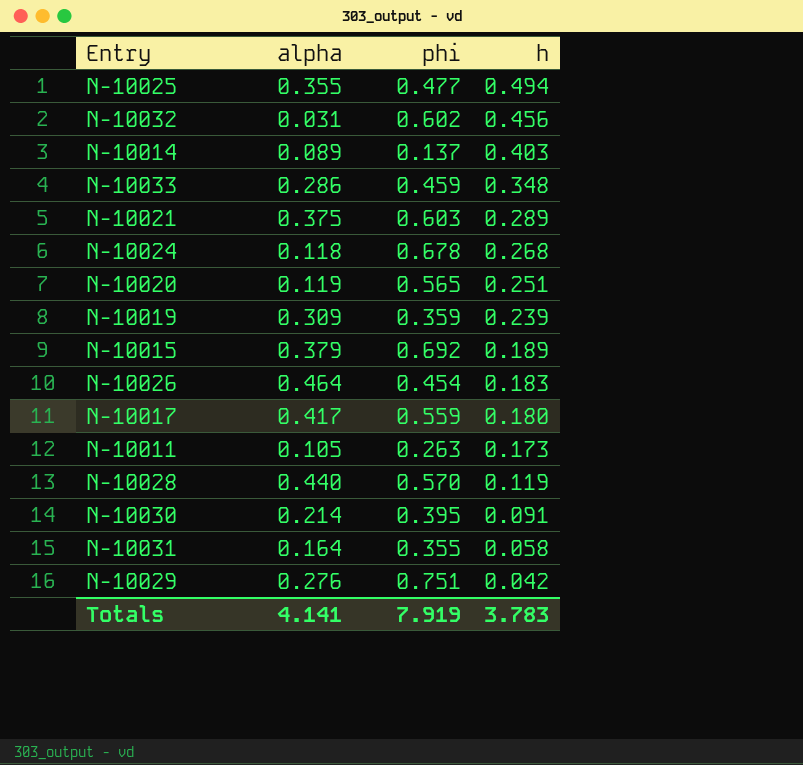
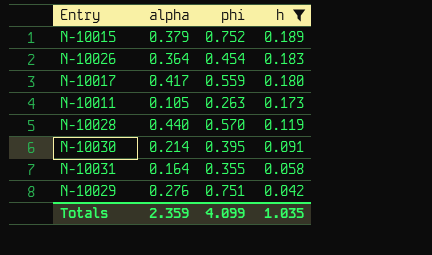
filter: none -> h <= 0.189
N-10015 | phi: 0.692 -> 0.752
N-10026 | alpha: 0.464 -> 0.364
Totals | alpha: 4.141 -> 2.359
Totals | phi: 7.919 -> 4.099
Totals | h: 3.783 -> 1.035

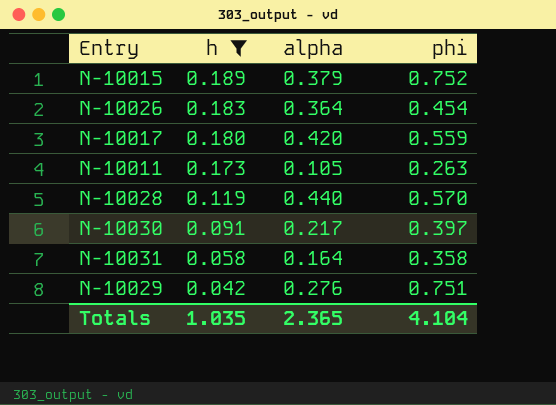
column h | position: 4 -> 2
N-10017 | alpha: 0.417 -> 0.420
N-10030 | alpha: 0.214 -> 0.217
N-10030 | phi: 0.395 -> 0.397
N-10031 | phi: 0.355 -> 0.358
Totals | alpha: 2.359 -> 2.365
Totals | phi: 4.099 -> 4.104

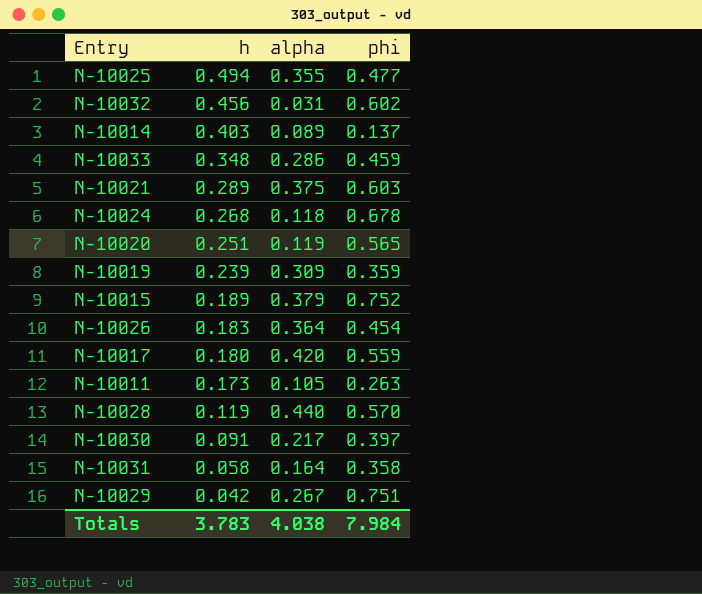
filter: h <= 0.189 -> none
N-10029 | alpha: 0.276 -> 0.267
Totals | h: 1.035 -> 3.783
Totals | alpha: 2.365 -> 4.038
Totals | phi: 4.104 -> 7.984

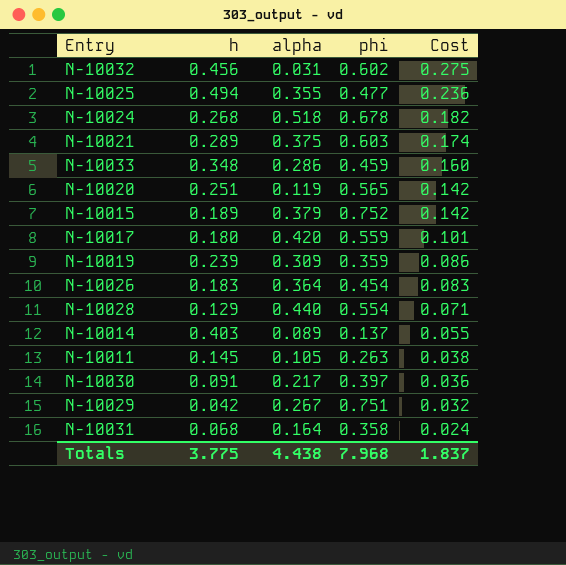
row order: h descending -> Cost descending
column Cost | formula: none -> [h] * [phi]
N-10024 | alpha: 0.118 -> 0.518
N-10028 | h: 0.119 -> 0.129
N-10028 | phi: 0.570 -> 0.554
N-10011 | h: 0.173 -> 0.145
N-10031 | h: 0.058 -> 0.068
Totals | h: 3.783 -> 3.775
Totals | alpha: 4.038 -> 4.438
Totals | phi: 7.984 -> 7.968

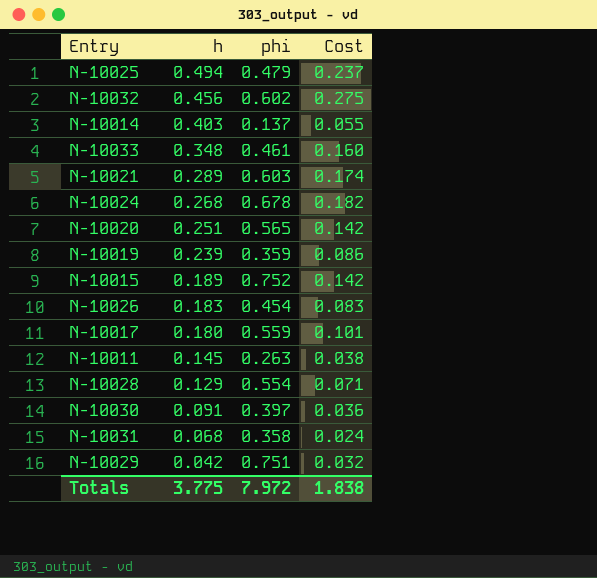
row order: Cost descending -> h descending
column alpha | position: 3 -> none
N-10025 | phi: 0.477 -> 0.479
N-10025 | Cost: 0.236 -> 0.237
N-10033 | phi: 0.459 -> 0.461
Totals | phi: 7.968 -> 7.972
Totals | Cost: 1.837 -> 1.838

